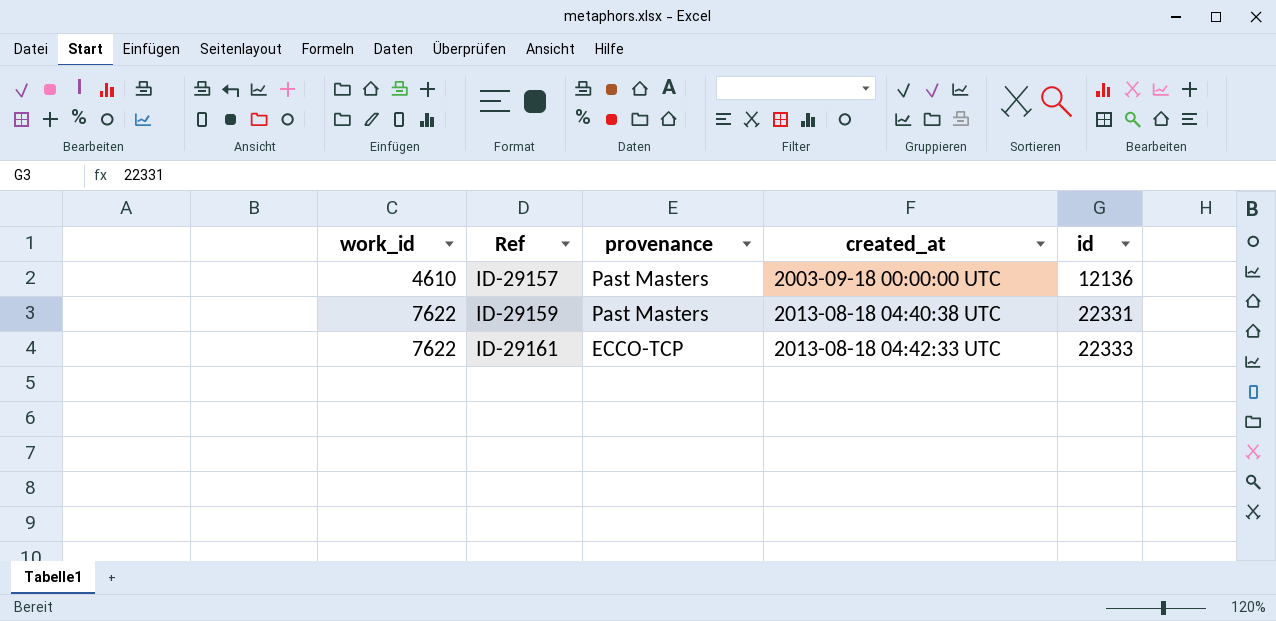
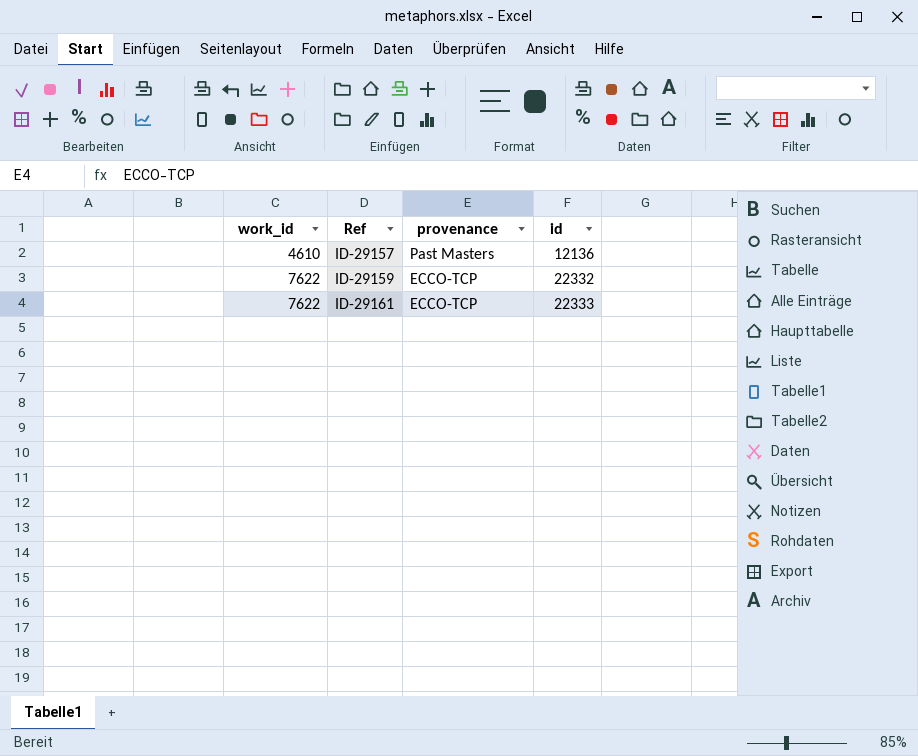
column created_at | position: 4 -> none
ID-29159 | provenance: Past Masters -> ECCO-TCP
ID-29159 | id: 22331 -> 22332

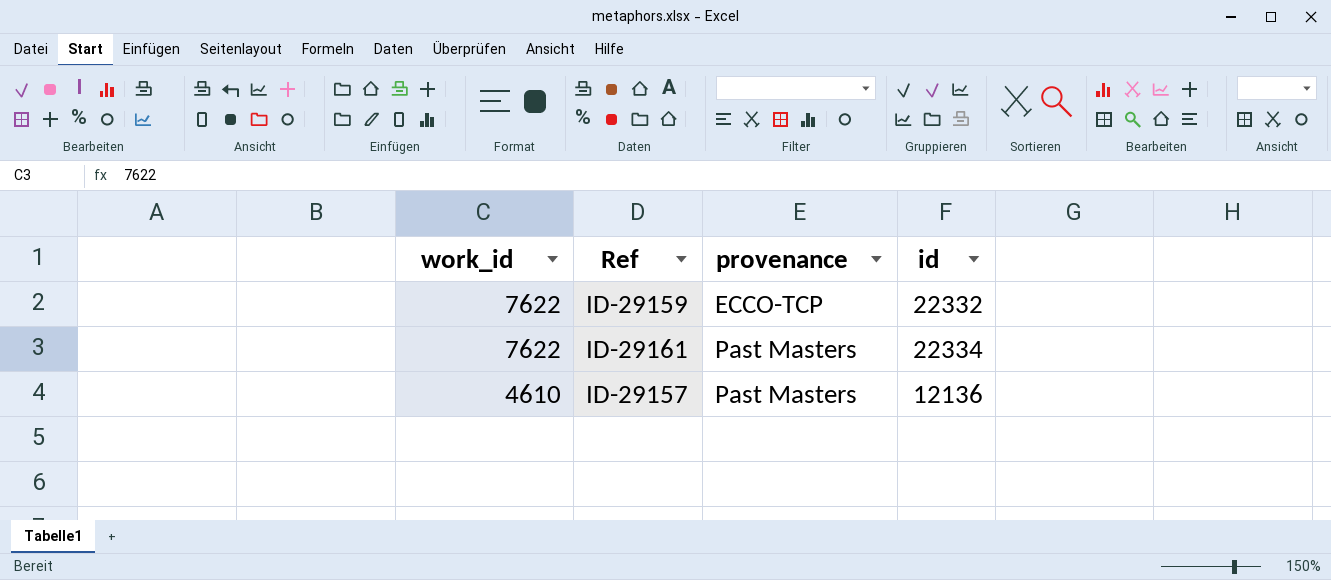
row order: work_id ascending -> work_id descending
ID-29161 | provenance: ECCO-TCP -> Past Masters
ID-29161 | id: 22333 -> 22334

